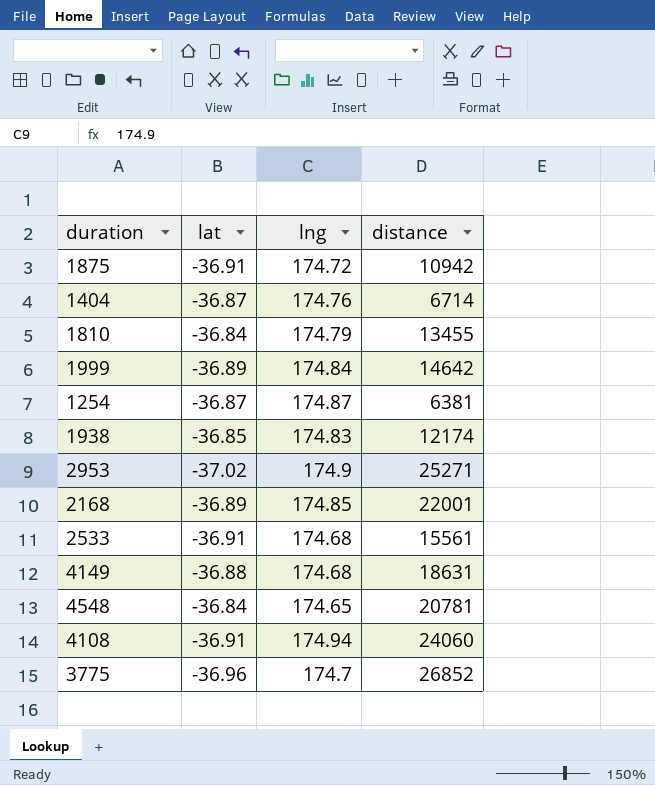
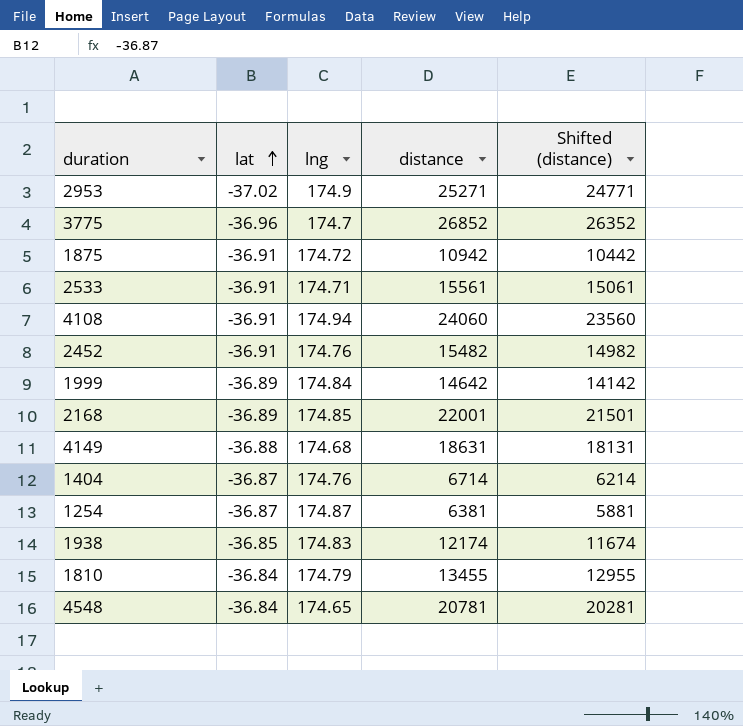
row order: none -> lat ascending
column Shifted (distance) | formula: none -> [distance] - 500
2533 | lng: 174.68 -> 174.71
row 2452: none -> -36.91 | 174.76 | 15482 | 14982

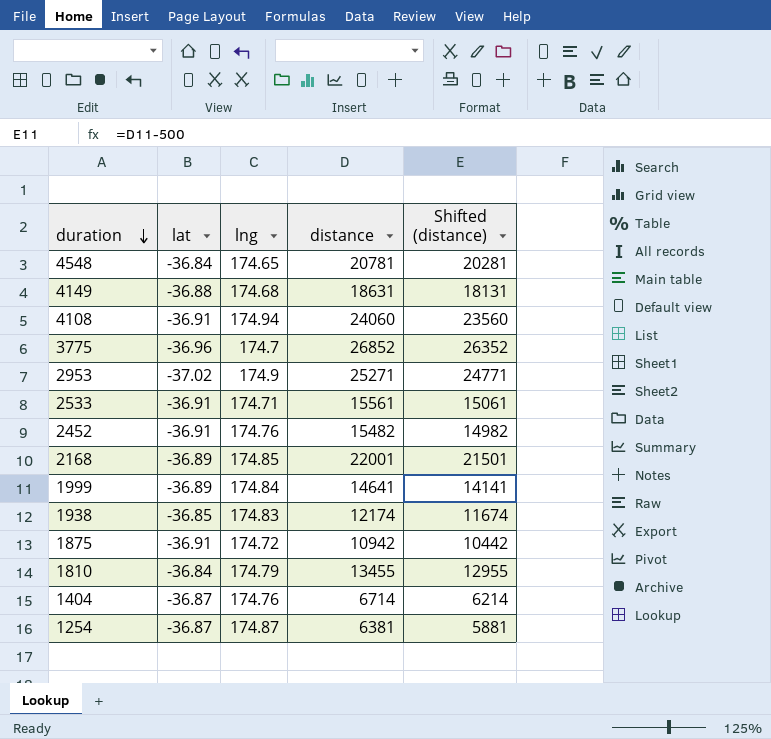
row order: lat ascending -> duration descending
1999 | distance: 14642 -> 14641
1999 | Shifted (distance): 14142 -> 14141

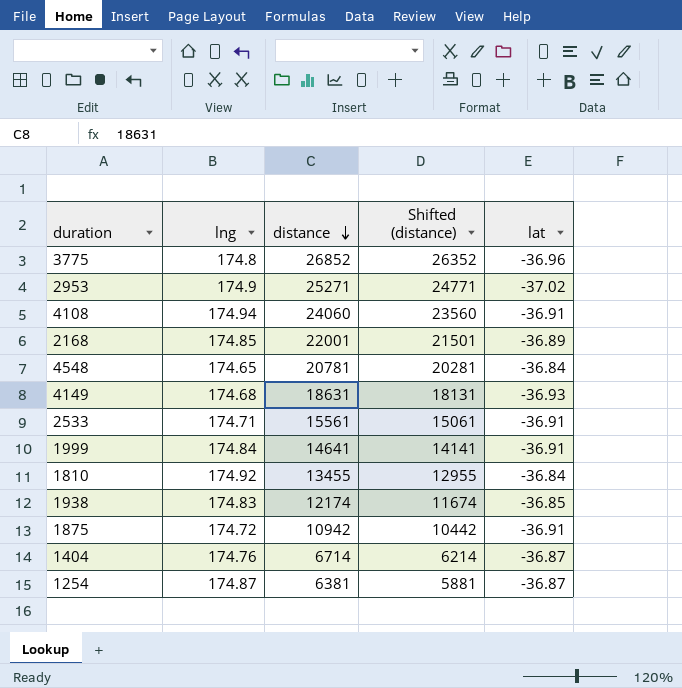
row order: duration descending -> distance descending
column lat | position: 2 -> 5
row 2452: -36.91 | 174.76 | 15482 | 14982 -> none
3775 | lng: 174.7 -> 174.8
4149 | lat: -36.88 -> -36.93
1999 | lat: -36.89 -> -36.91
1810 | lng: 174.79 -> 174.92

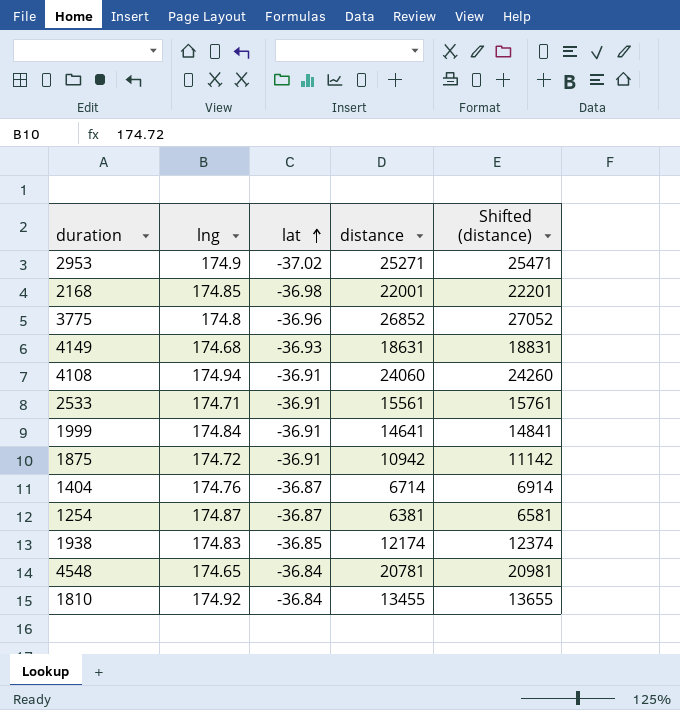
row order: distance descending -> lat ascending
column lat | position: 5 -> 3
column Shifted (distance) | formula: [distance] - 500 -> [distance] + 200
2168 | lat: -36.89 -> -36.98

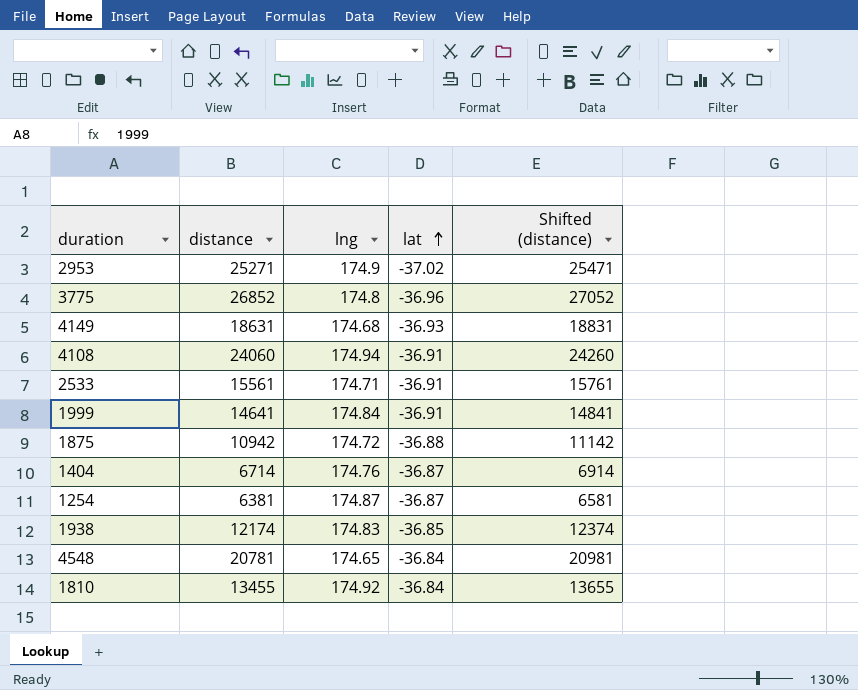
column distance | position: 4 -> 2
row 2168: 174.85 | -36.98 | 22001 | 22201 -> none
1875 | lat: -36.91 -> -36.88

